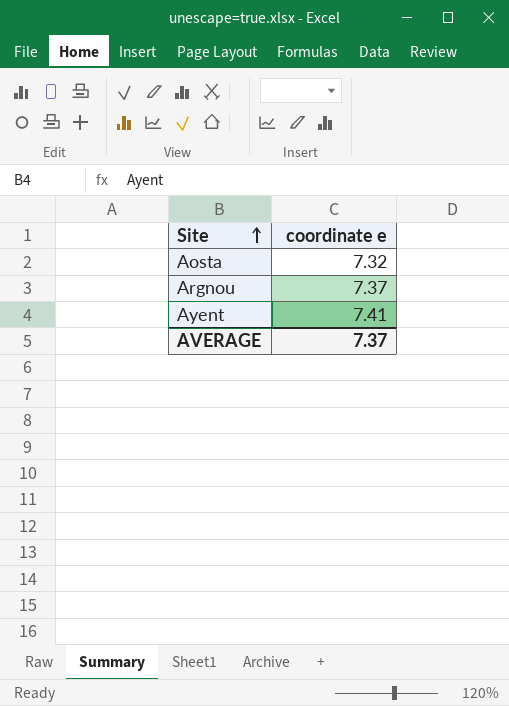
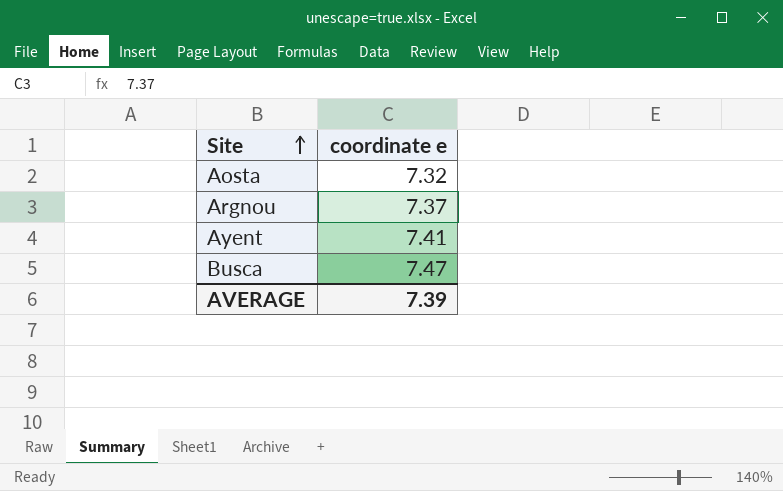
row Busca: none -> 7.47
AVERAGE | coordinate e: 7.37 -> 7.39

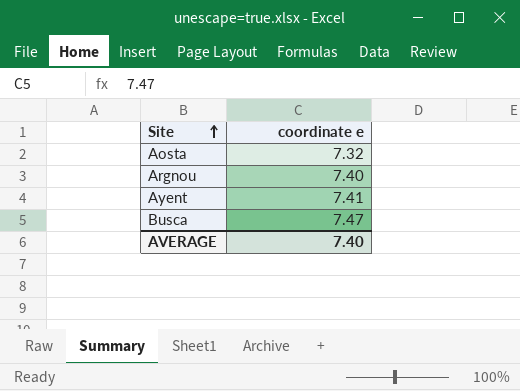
Argnou | coordinate e: 7.37 -> 7.40
AVERAGE | coordinate e: 7.39 -> 7.40

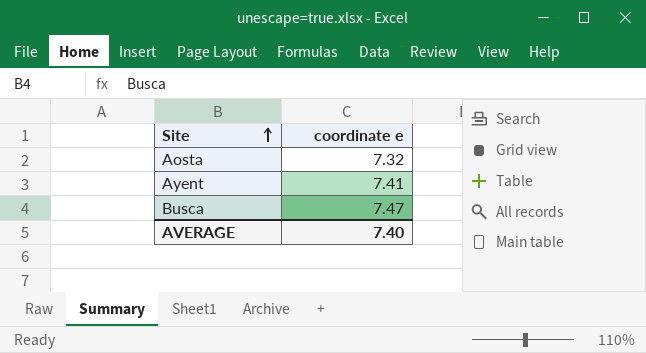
row Argnou: 7.40 -> none

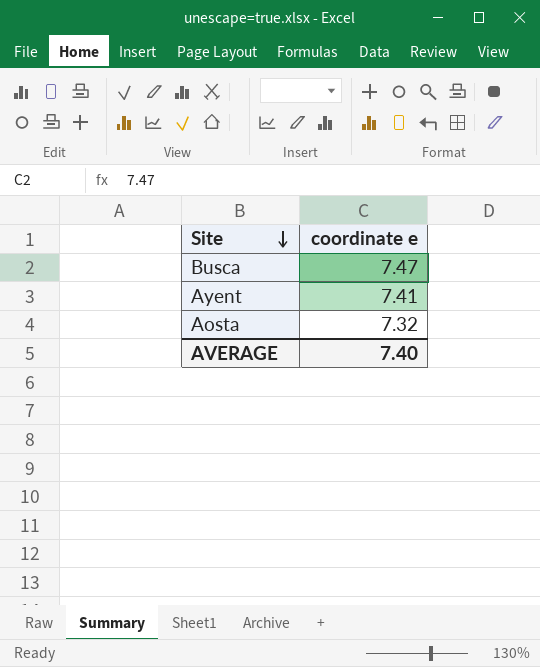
row order: Site ascending -> Site descending

